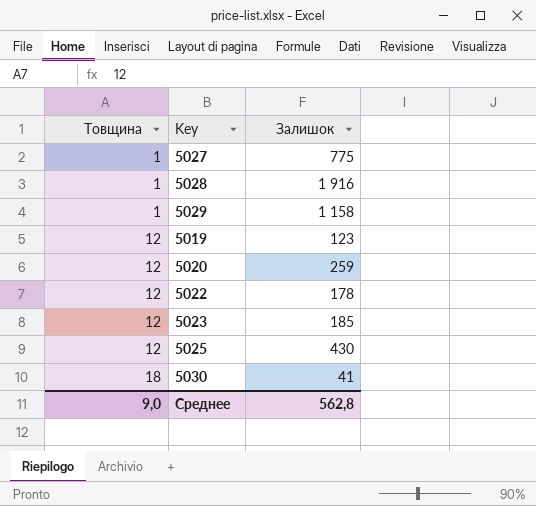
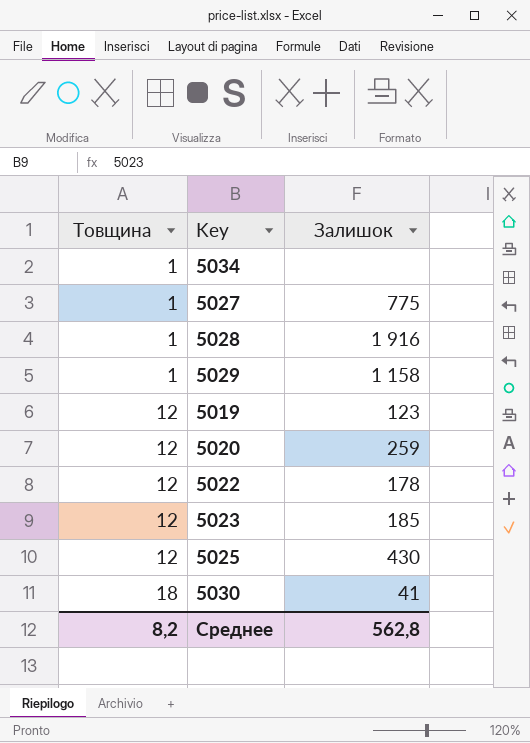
row 5034: none -> 1 | none
Среднее | Товщина: 9,0 -> 8,2

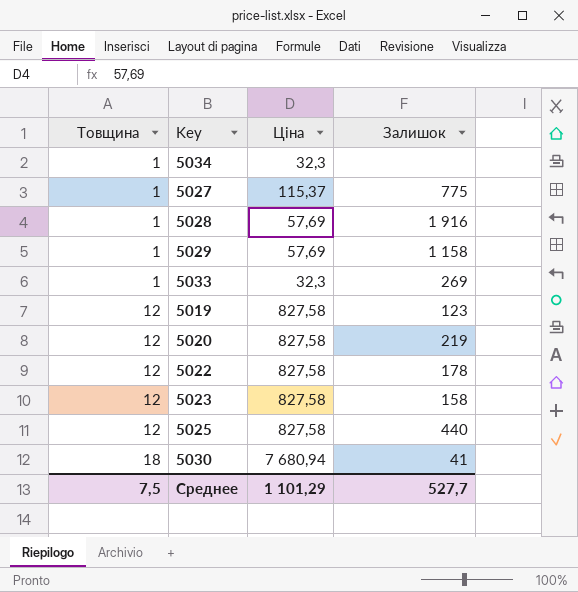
column Ціна | position: none -> 3
row 5033: none -> 1 | 32,3 | 269
5020 | Залишок: 259 -> 219
5023 | Залишок: 185 -> 158
5025 | Залишок: 430 -> 440
Среднее | Товщина: 8,2 -> 7,5
Среднее | Залишок: 562,8 -> 527,7

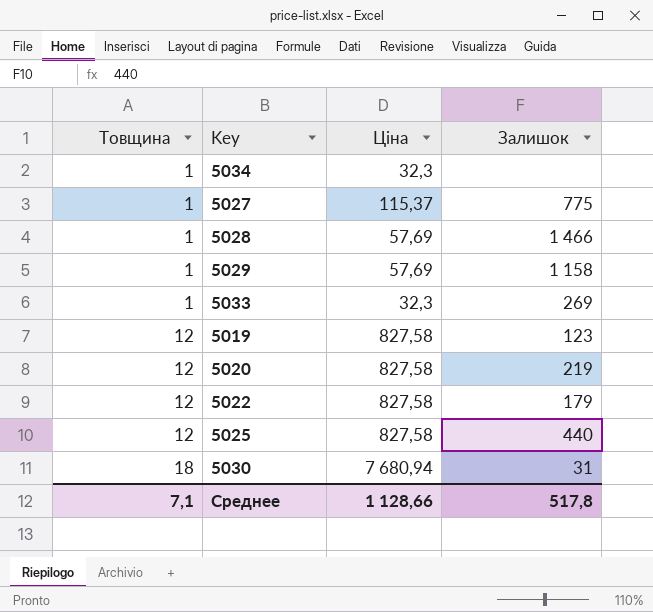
row 5023: 12 | 827,58 | 158 -> none
5028 | Залишок: 1 916 -> 1 466
5022 | Залишок: 178 -> 179
5030 | Залишок: 41 -> 31
Среднее | Товщина: 7,5 -> 7,1
Среднее | Ціна: 1 101,29 -> 1 128,66
Среднее | Залишок: 527,7 -> 517,8

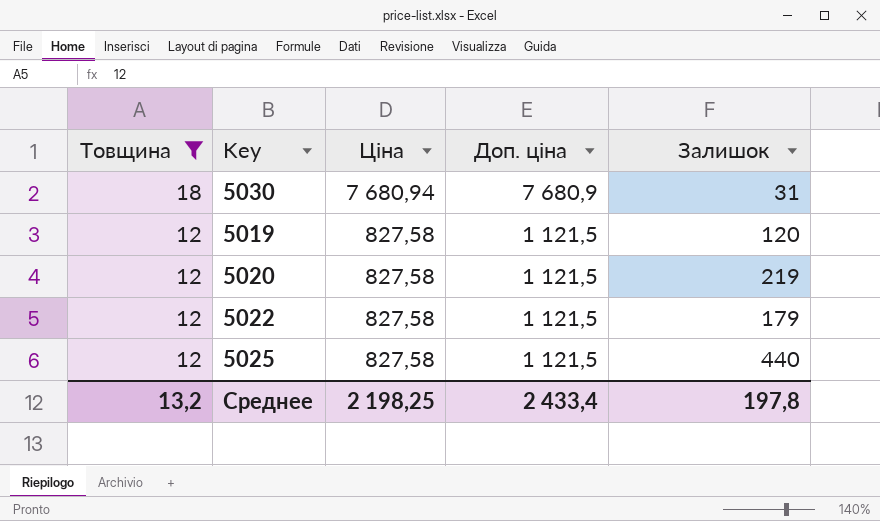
filter: none -> Товщина != 1
row order: Товщина ascending -> Товщина descending
column Доп. ціна | position: none -> 4
5019 | Залишок: 123 -> 120
Среднее | Товщина: 7,1 -> 13,2
Среднее | Ціна: 1 128,66 -> 2 198,25
Среднее | Залишок: 517,8 -> 197,8

